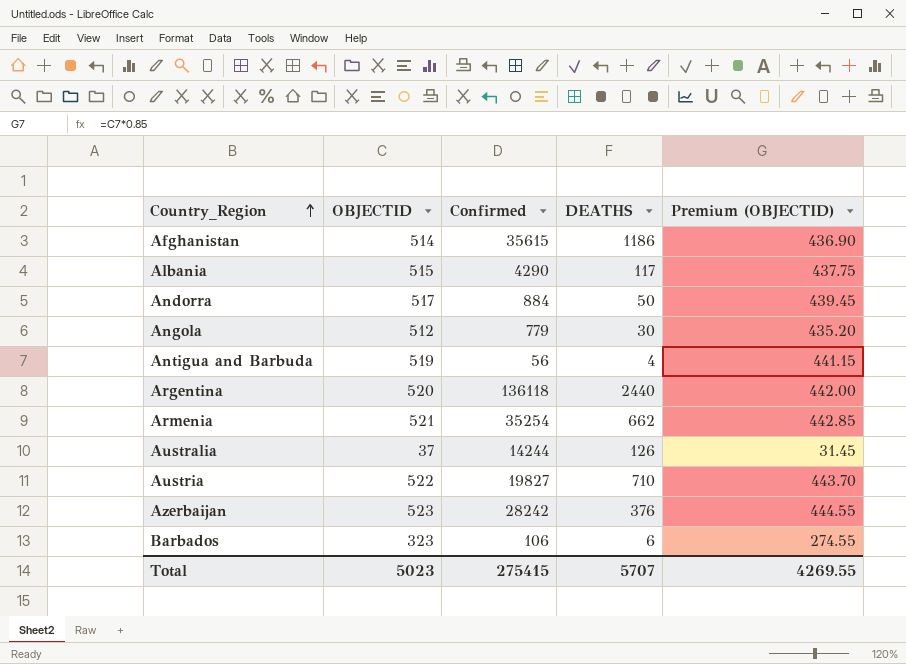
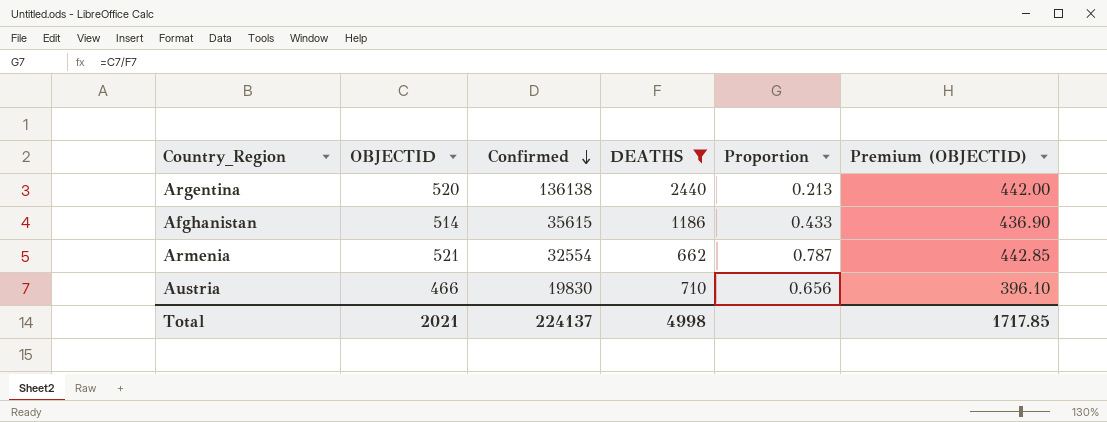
filter: none -> DEATHS >= 662
row order: Country_Region ascending -> Confirmed descending
column Proportion | formula: none -> [OBJECTID] / [DEATHS]
Argentina | Confirmed: 136118 -> 136138
Armenia | Confirmed: 35254 -> 32554
Austria | OBJECTID: 522 -> 466
Austria | Confirmed: 19827 -> 19830
Austria | Premium (OBJECTID): 443.70 -> 396.10
Total | OBJECTID: 5023 -> 2021
Total | Confirmed: 275415 -> 224137
Total | DEATHS: 5707 -> 4998
Total | Premium (OBJECTID): 4269.55 -> 1717.85

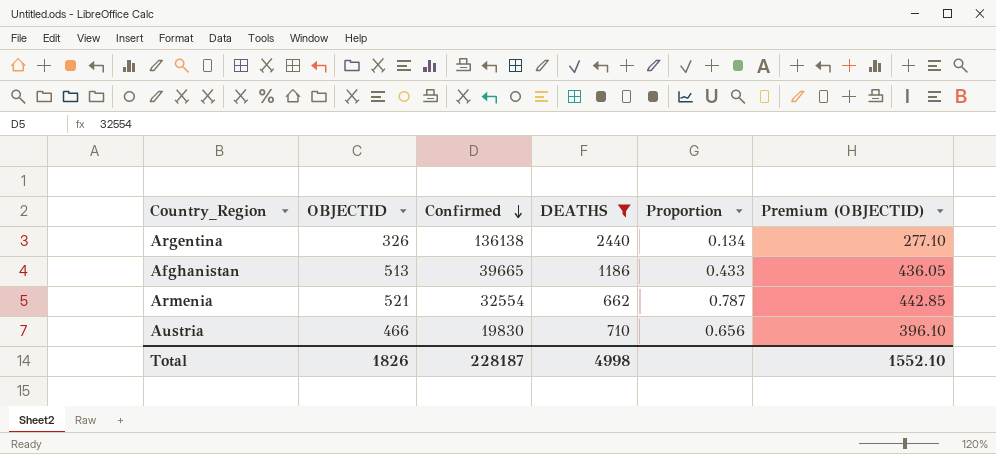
Argentina | OBJECTID: 520 -> 326
Argentina | Proportion: 0.213 -> 0.134
Argentina | Premium (OBJECTID): 442.00 -> 277.10
Afghanistan | OBJECTID: 514 -> 513
Afghanistan | Confirmed: 35615 -> 39665
Afghanistan | Premium (OBJECTID): 436.90 -> 436.05
Total | OBJECTID: 2021 -> 1826
Total | Confirmed: 224137 -> 228187
Total | Premium (OBJECTID): 1717.85 -> 1552.10

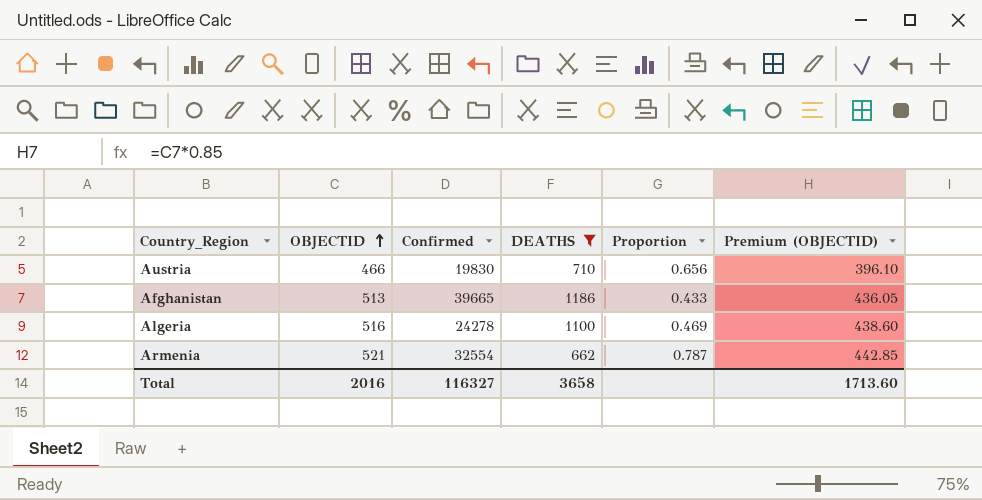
row order: Confirmed descending -> OBJECTID ascending
row Argentina: 326 | 136138 | 2440 | 0.134 | 277.10 -> none
row Algeria: none -> 516 | 24278 | 1100 | 0.469 | 438.60
Total | OBJECTID: 1826 -> 2016
Total | Confirmed: 228187 -> 116327
Total | DEATHS: 4998 -> 3658
Total | Premium (OBJECTID): 1552.10 -> 1713.60

